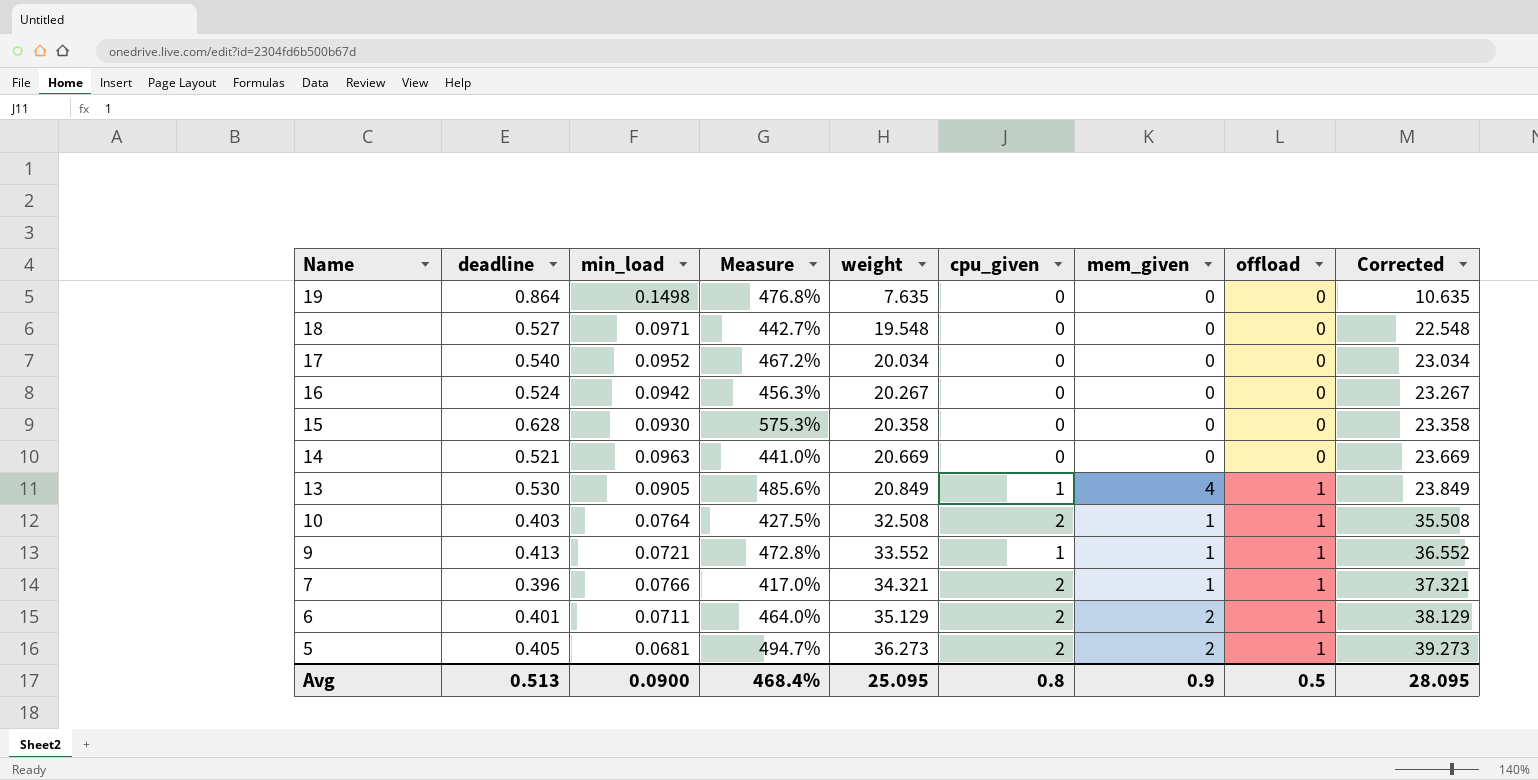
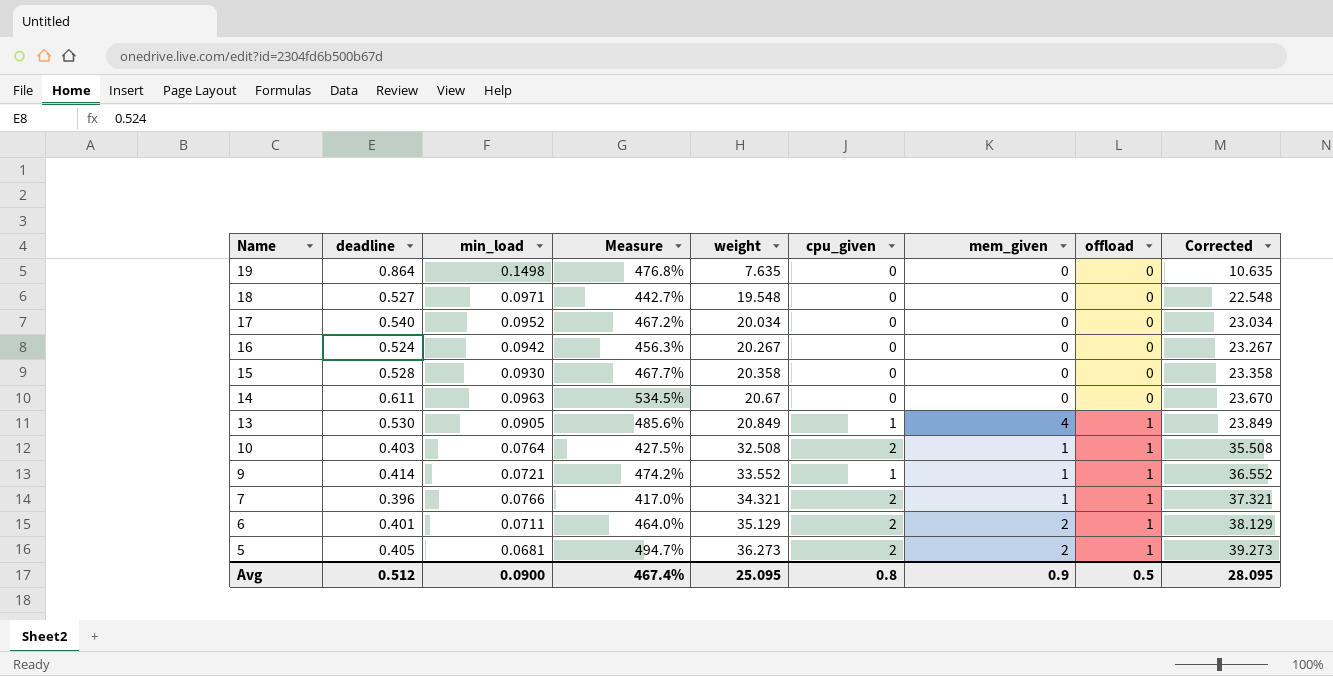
15 | deadline: 0.628 -> 0.528
15 | Measure: 575.3% -> 467.7%
14 | deadline: 0.521 -> 0.611
14 | Measure: 441.0% -> 534.5%
14 | weight: 20.669 -> 20.67
14 | Corrected: 23.669 -> 23.670
9 | deadline: 0.413 -> 0.414
9 | Measure: 472.8% -> 474.2%
Avg | deadline: 0.513 -> 0.512
Avg | Measure: 468.4% -> 467.4%

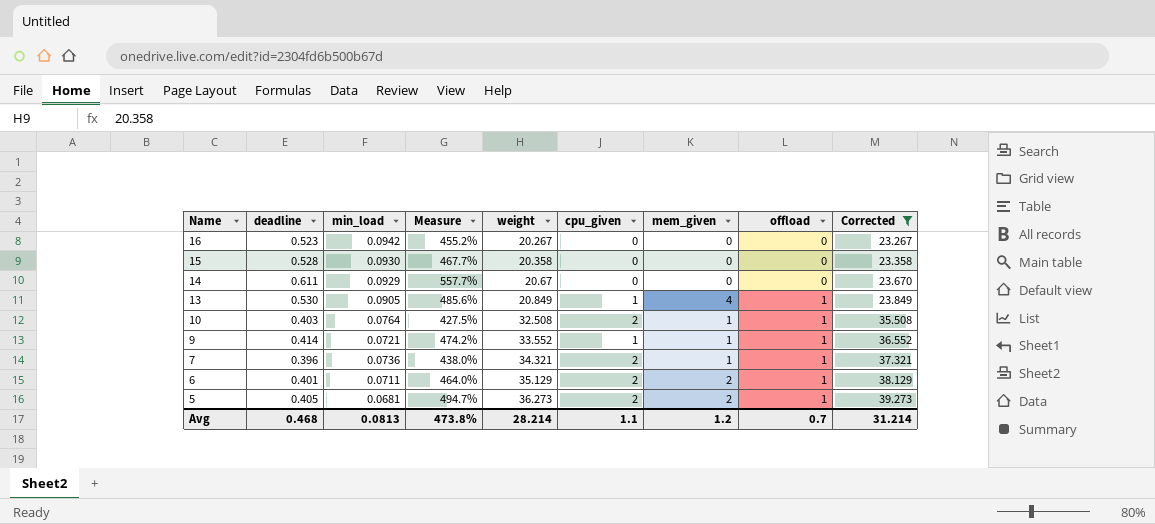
filter: none -> Corrected >= 23.267
16 | deadline: 0.524 -> 0.523
16 | Measure: 456.3% -> 455.2%
14 | min_load: 0.0963 -> 0.0929
14 | Measure: 534.5% -> 557.7%
7 | min_load: 0.0766 -> 0.0736
7 | Measure: 417.0% -> 438.0%
Avg | deadline: 0.512 -> 0.468
Avg | min_load: 0.0900 -> 0.0813
Avg | Measure: 467.4% -> 473.8%
Avg | weight: 25.095 -> 28.214
Avg | cpu_given: 0.8 -> 1.1
Avg | mem_given: 0.9 -> 1.2
Avg | offload: 0.5 -> 0.7
Avg | Corrected: 28.095 -> 31.214

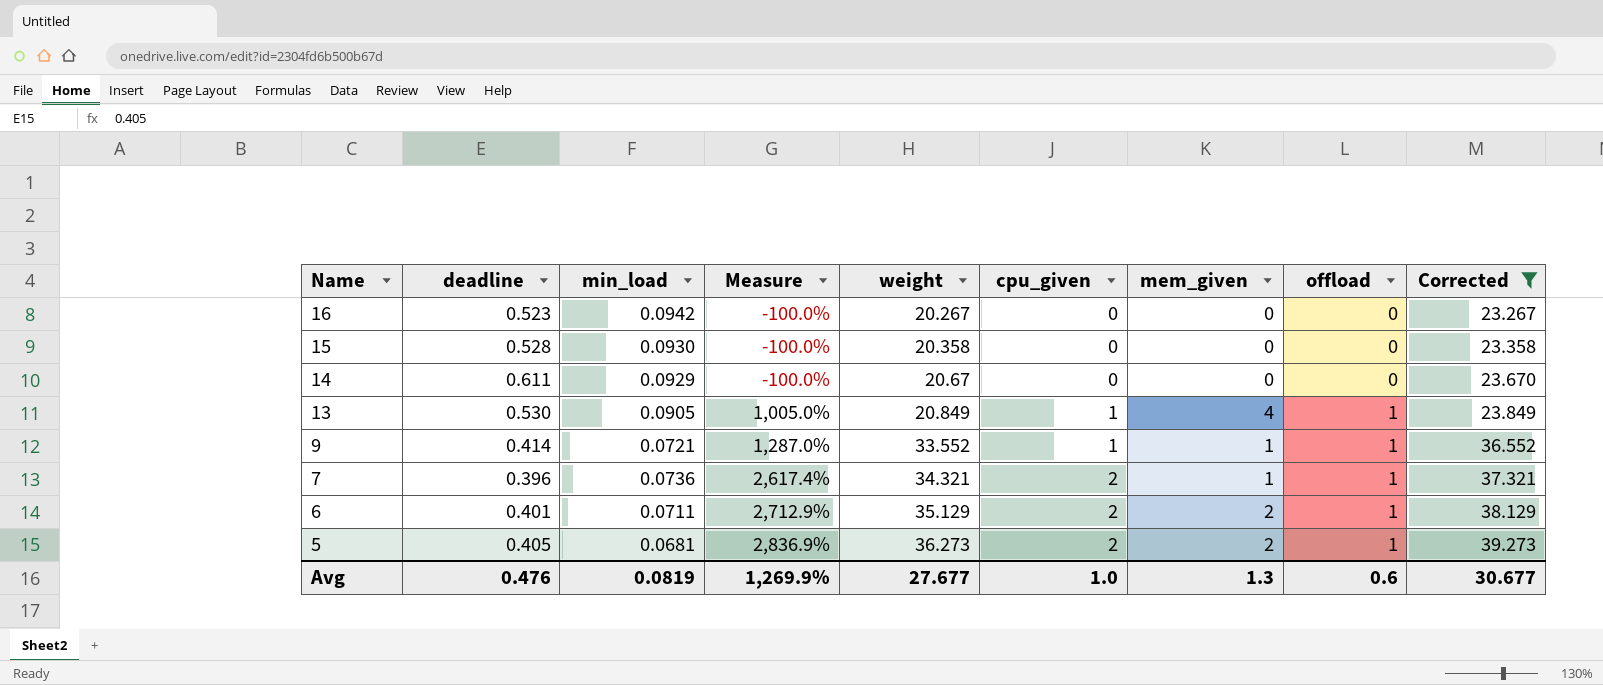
column Measure | formula: ([deadline] - [min_load]) / [min_load] -> ([cpu_given] - [min_load]) / [min_load]
row 10: 0.403 | 0.0764 | 427.5% | 32.508 | 2 | 1 | 1 | 35.508 -> none
Avg | deadline: 0.468 -> 0.476
Avg | min_load: 0.0813 -> 0.0819
Avg | Measure: 473.8% -> 1,269.9%
Avg | weight: 28.214 -> 27.677
Avg | cpu_given: 1.1 -> 1.0
Avg | mem_given: 1.2 -> 1.3
Avg | offload: 0.7 -> 0.6
Avg | Corrected: 31.214 -> 30.677

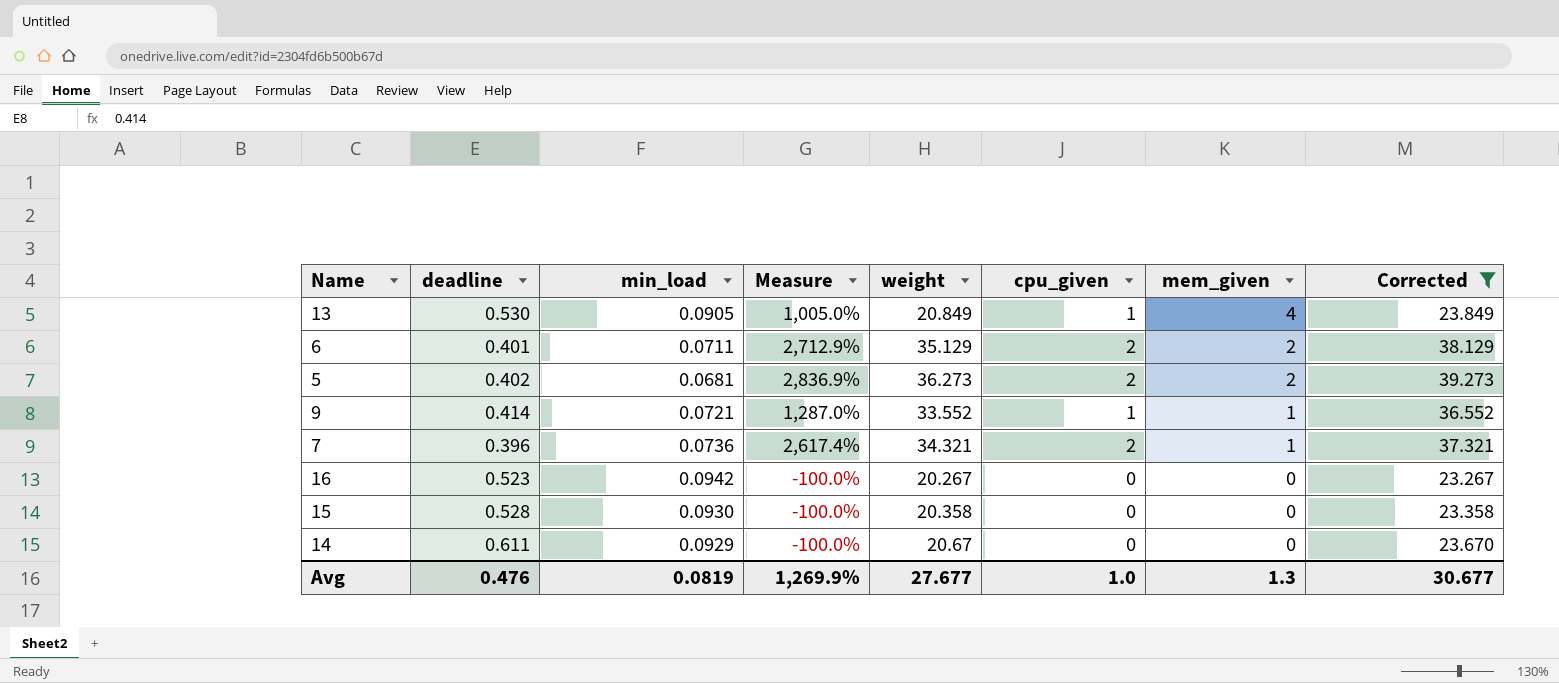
row order: Name descending -> mem_given descending
column offload | position: 8 -> none
5 | deadline: 0.405 -> 0.402

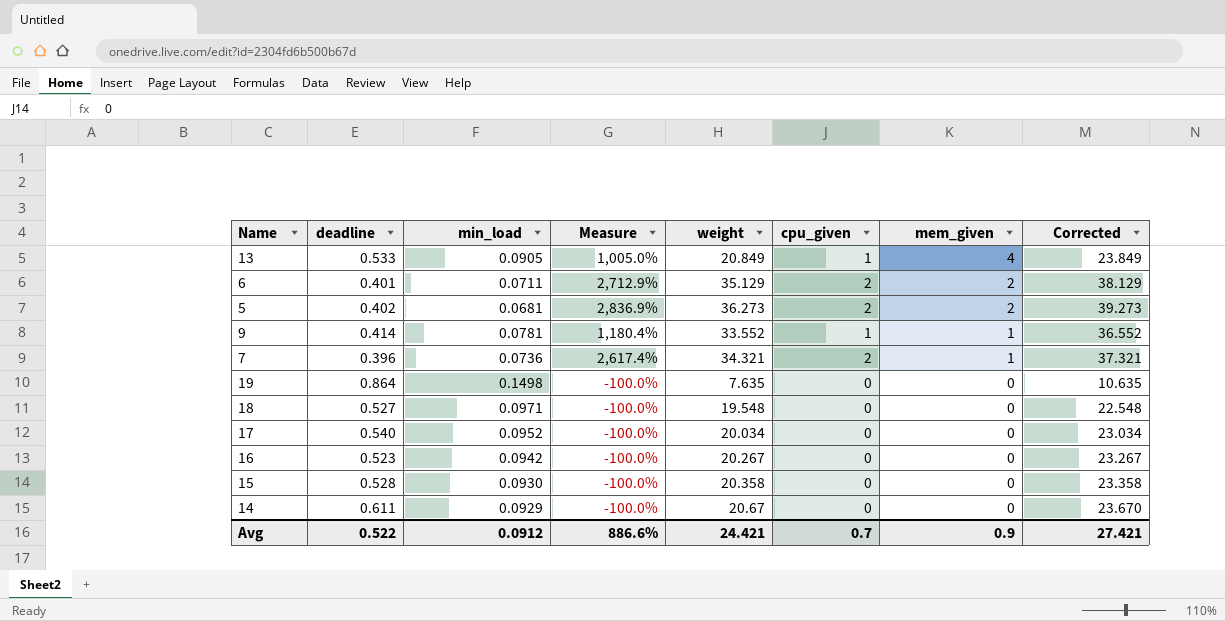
filter: Corrected >= 23.267 -> none
13 | deadline: 0.530 -> 0.533
9 | min_load: 0.0721 -> 0.0781
9 | Measure: 1,287.0% -> 1,180.4%
Avg | deadline: 0.476 -> 0.522
Avg | min_load: 0.0819 -> 0.0912
Avg | Measure: 1,269.9% -> 886.6%
Avg | weight: 27.677 -> 24.421
Avg | cpu_given: 1.0 -> 0.7
Avg | mem_given: 1.3 -> 0.9
Avg | Corrected: 30.677 -> 27.421

